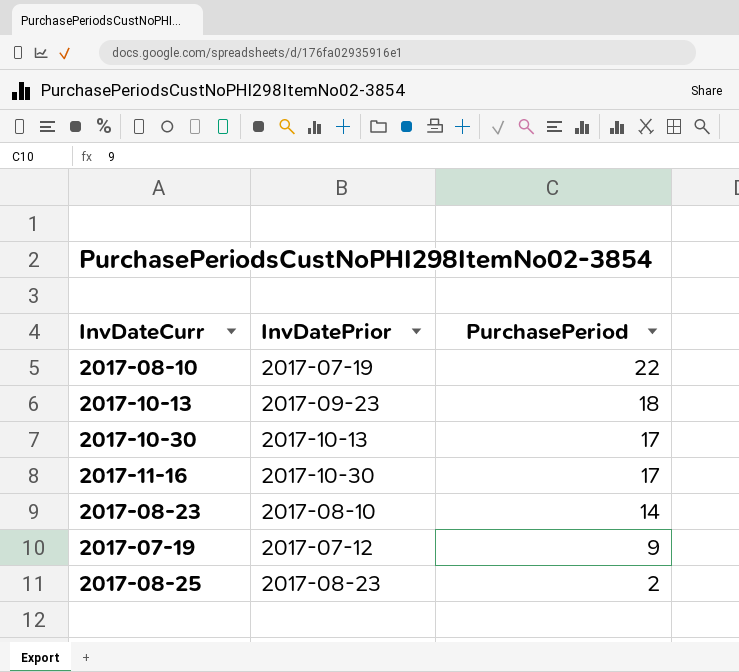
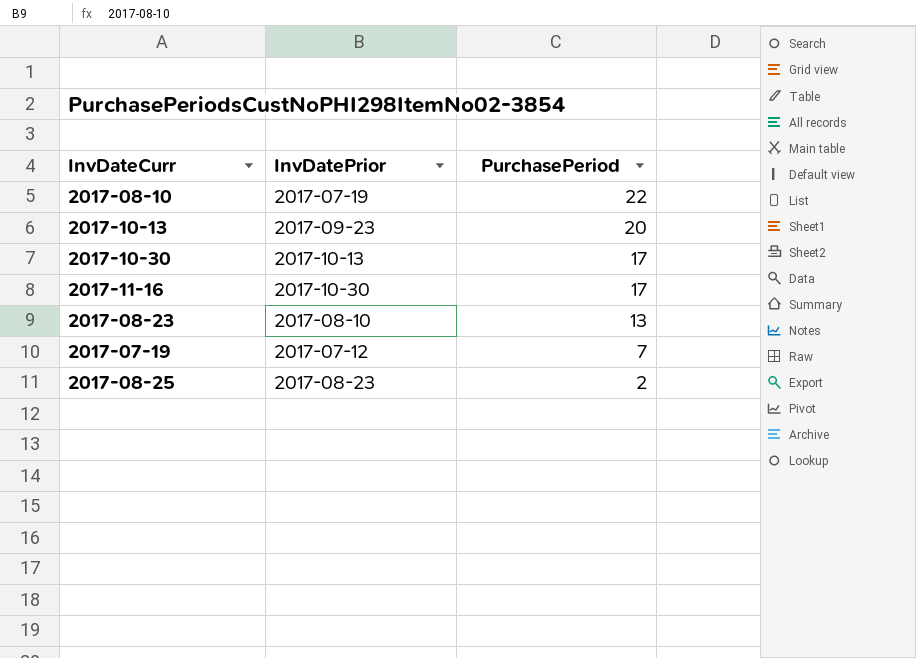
2017-10-13 | PurchasePeriod: 18 -> 20
2017-08-23 | PurchasePeriod: 14 -> 13
2017-07-19 | PurchasePeriod: 9 -> 7

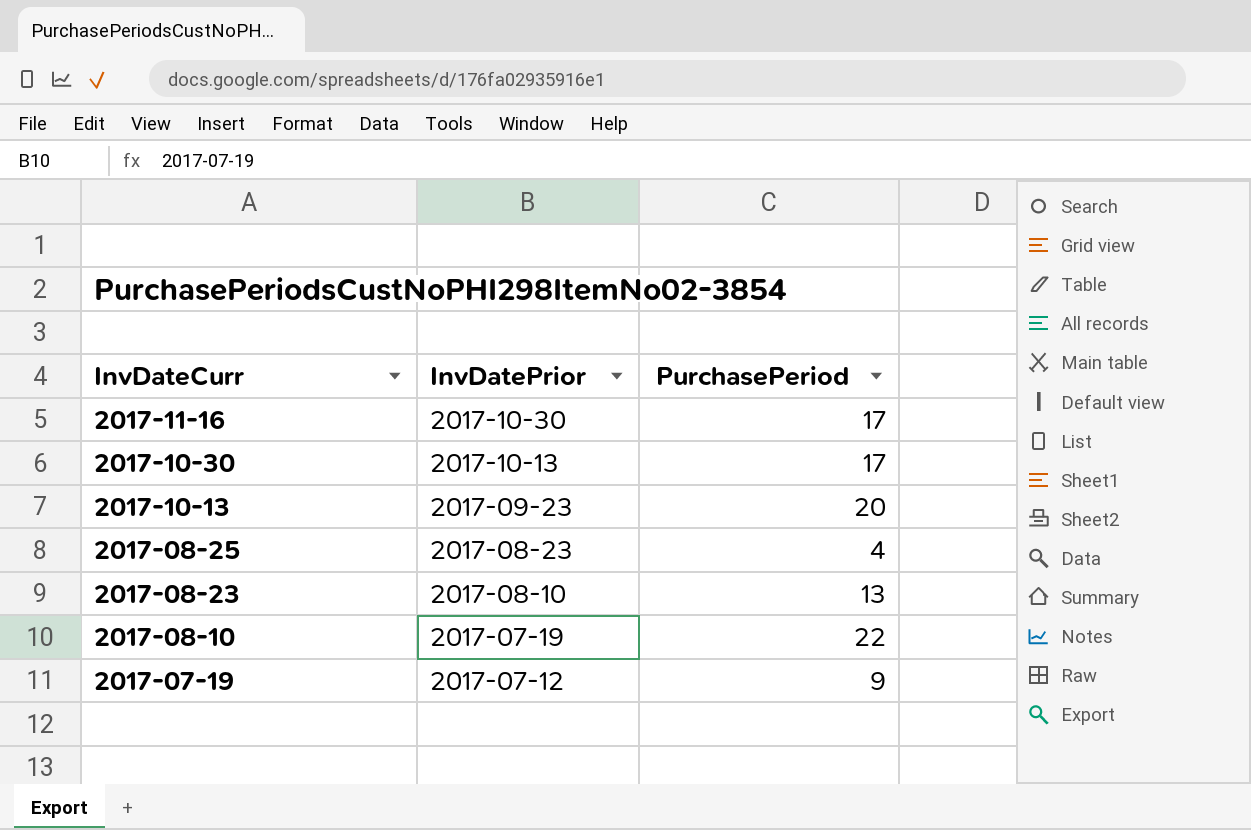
row order: PurchasePeriod descending -> InvDateCurr descending
2017-08-25 | PurchasePeriod: 2 -> 4
2017-07-19 | PurchasePeriod: 7 -> 9

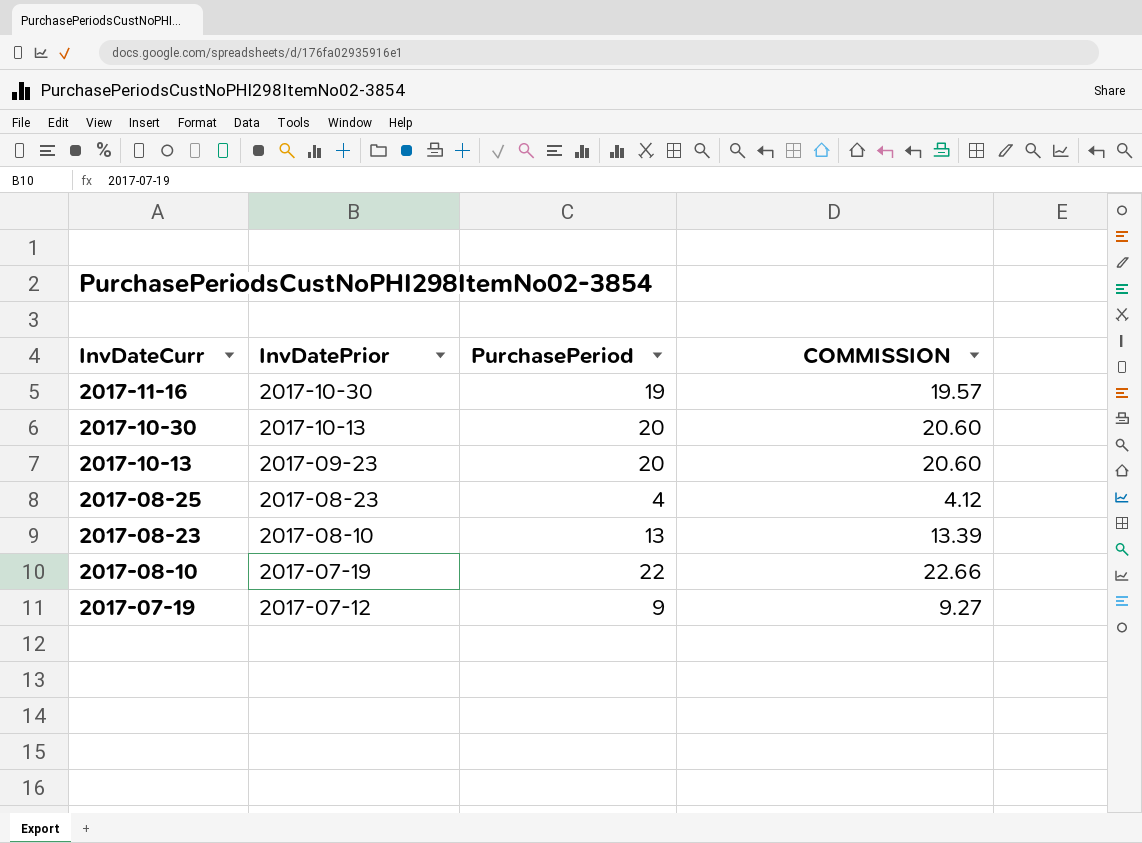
column COMMISSION | formula: none -> [PurchasePeriod] * 1.03
2017-11-16 | PurchasePeriod: 17 -> 19
2017-10-30 | PurchasePeriod: 17 -> 20

